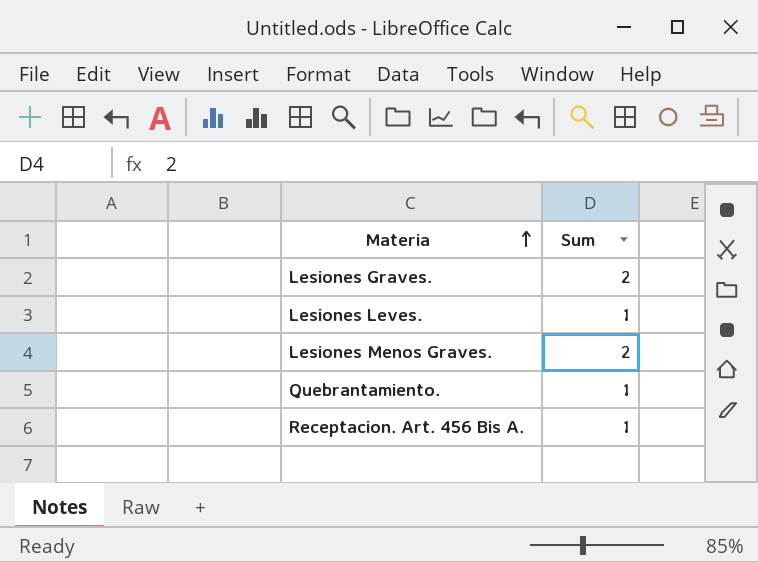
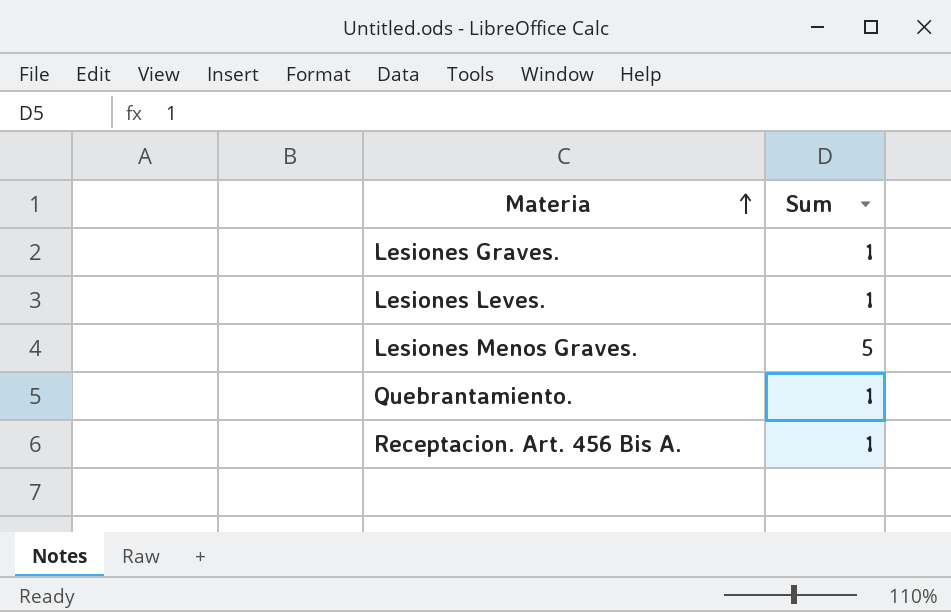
Lesiones Graves. | Sum: 2 -> 1
Lesiones Menos Graves. | Sum: 2 -> 5

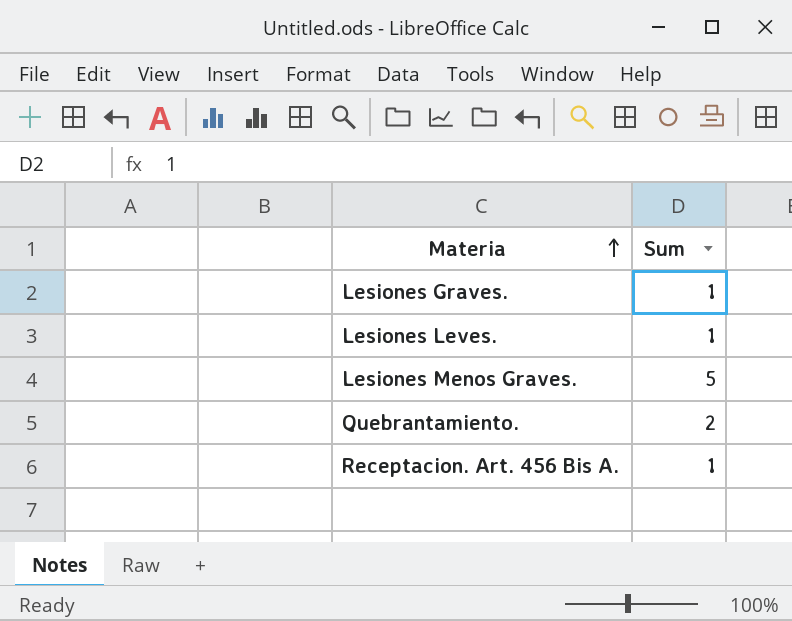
Quebrantamiento. | Sum: 1 -> 2

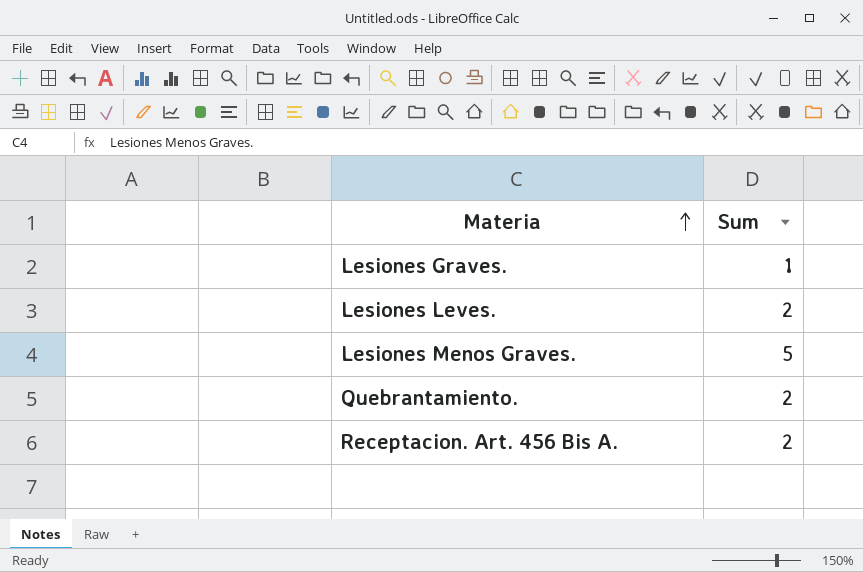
Lesiones Leves. | Sum: 1 -> 2
Receptacion. Art. 456 Bis A. | Sum: 1 -> 2

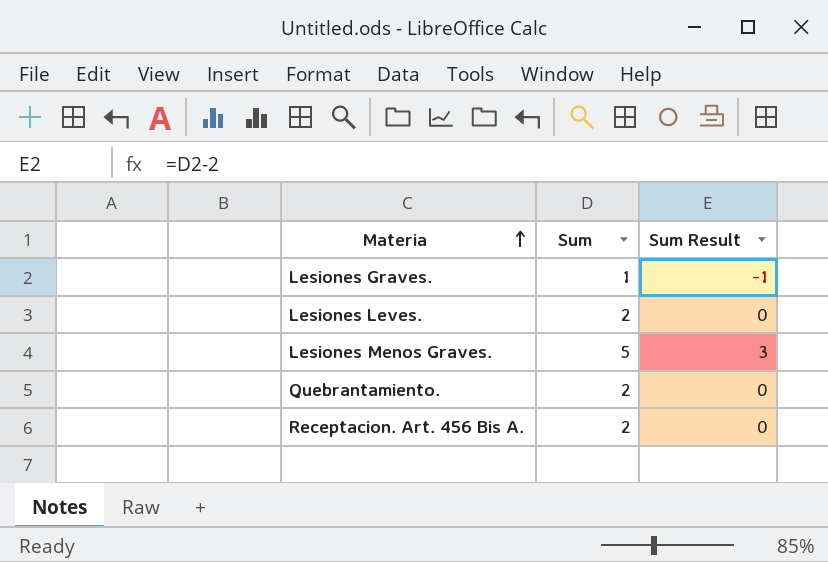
column Sum Result | formula: none -> [Sum] - 2

